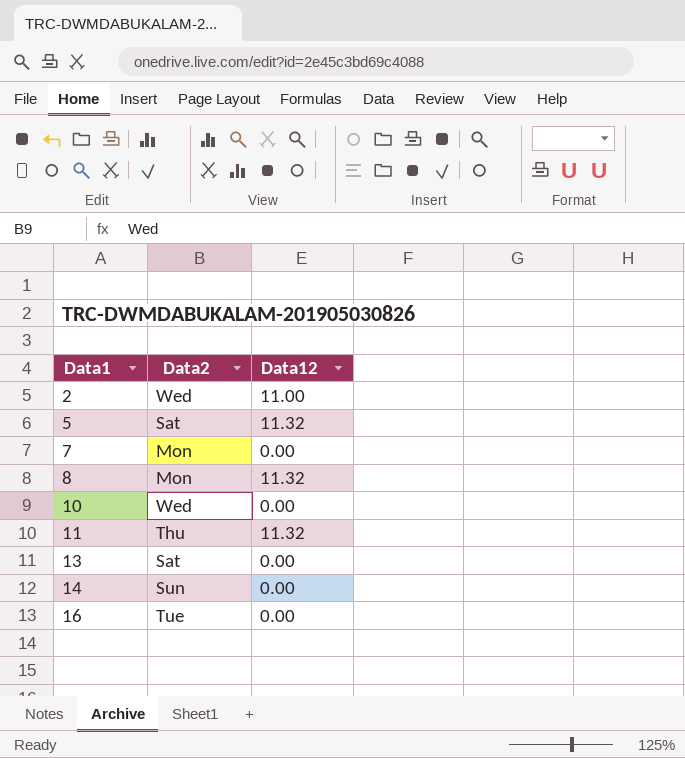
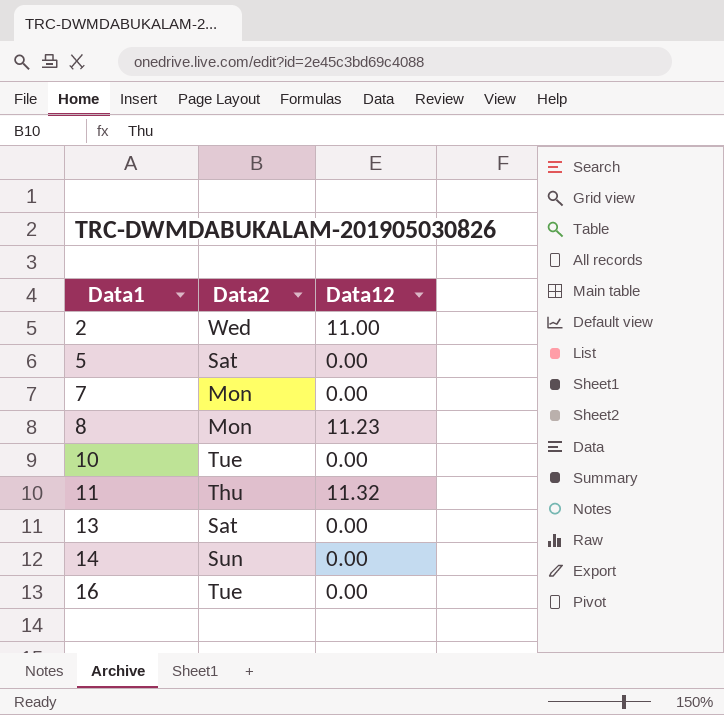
5 | Data12: 11.32 -> 0.00
8 | Data12: 11.32 -> 11.23
10 | Data2: Wed -> Tue

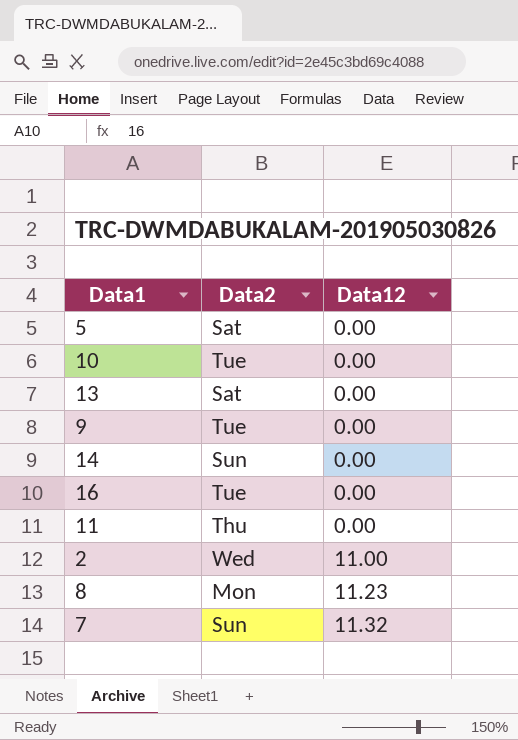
row order: Data1 ascending -> Data12 ascending
row 9: none -> Tue | 0.00
11 | Data12: 11.32 -> 0.00
7 | Data2: Mon -> Sun
7 | Data12: 0.00 -> 11.32

